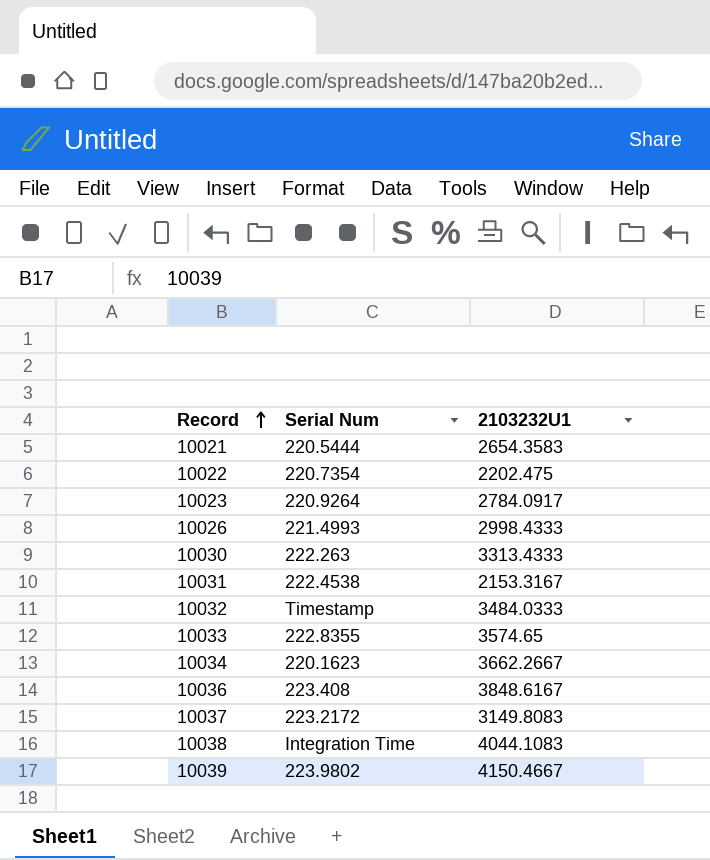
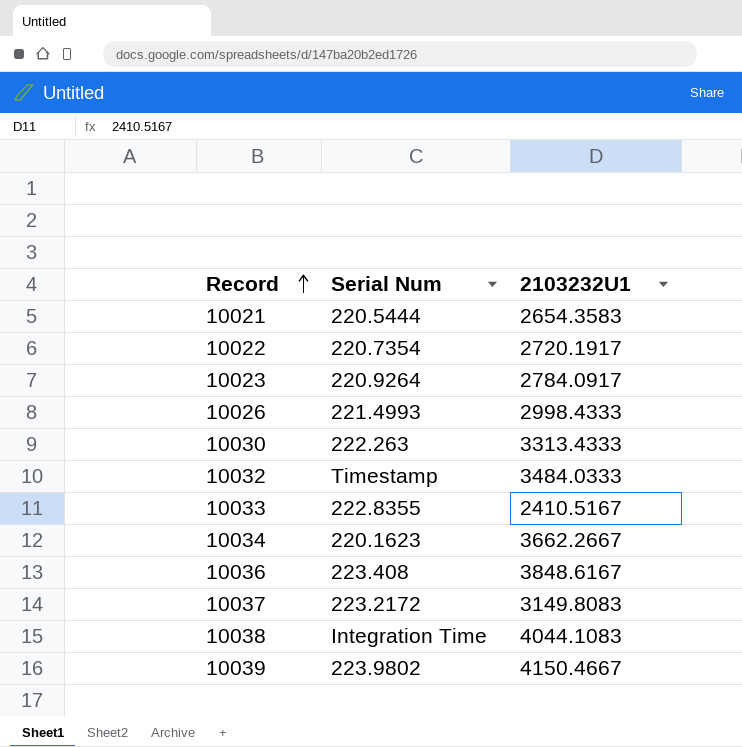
row 10031: 222.4538 | 2153.3167 -> none
10022 | 2103232U1: 2202.475 -> 2720.1917
10033 | 2103232U1: 3574.65 -> 2410.5167

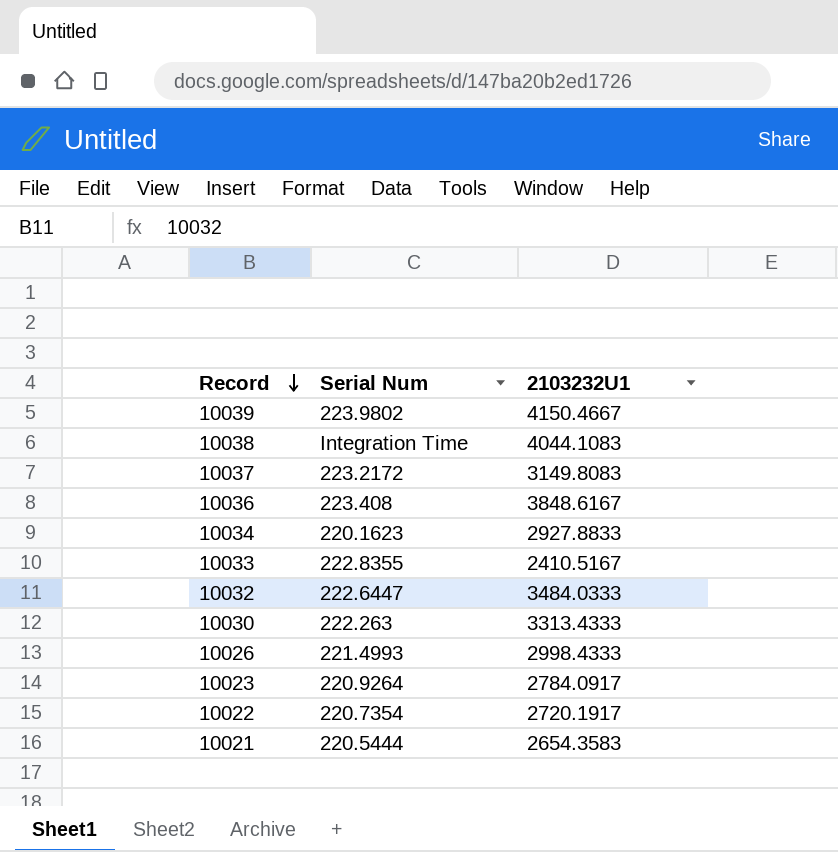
row order: Record ascending -> Record descending
10034 | 2103232U1: 3662.2667 -> 2927.8833
10032 | Serial Num: Timestamp -> 222.6447

